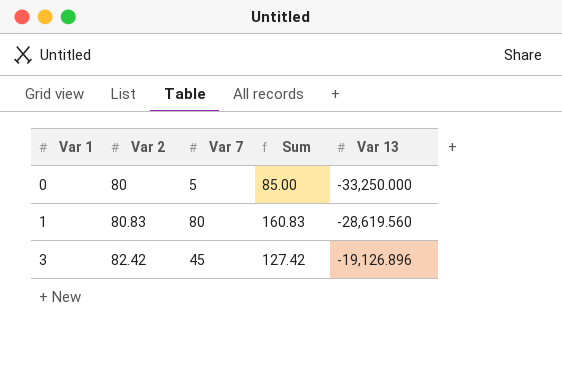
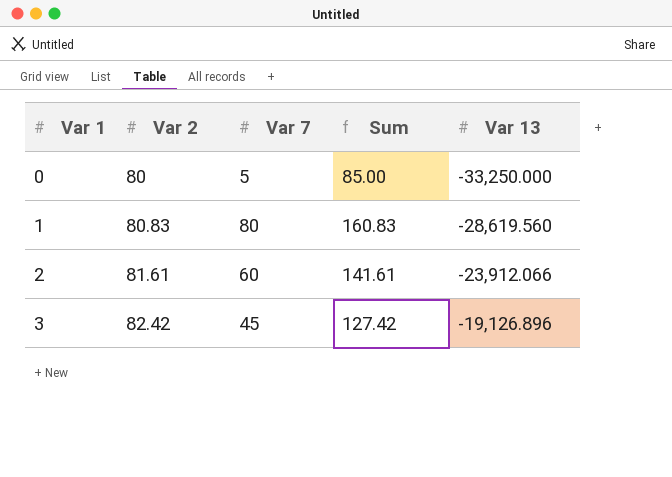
row 2: none -> 81.61 | 60 | 141.61 | -23,912.066

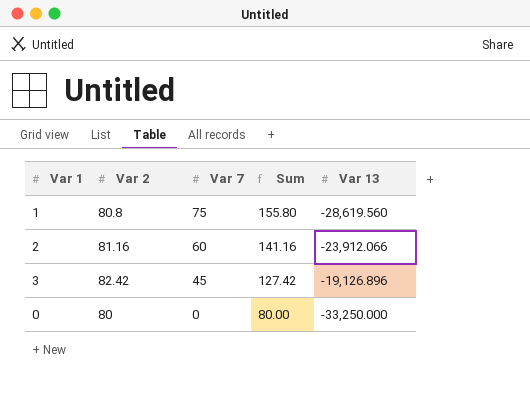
row order: Var 1 ascending -> Var 7 descending
1 | Var 2: 80.83 -> 80.8
1 | Var 7: 80 -> 75
1 | Sum: 160.83 -> 155.80
2 | Var 2: 81.61 -> 81.16
2 | Sum: 141.61 -> 141.16
0 | Var 7: 5 -> 0
0 | Sum: 85.00 -> 80.00

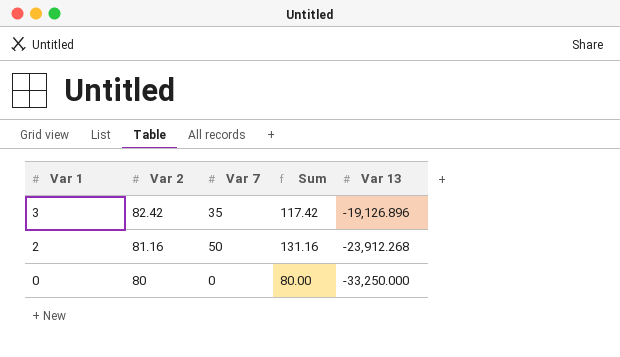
row order: Var 7 descending -> Var 1 descending
row 1: 80.8 | 75 | 155.80 | -28,619.560 -> none
3 | Var 7: 45 -> 35
3 | Sum: 127.42 -> 117.42
2 | Var 7: 60 -> 50
2 | Sum: 141.16 -> 131.16
2 | Var 13: -23,912.066 -> -23,912.268

